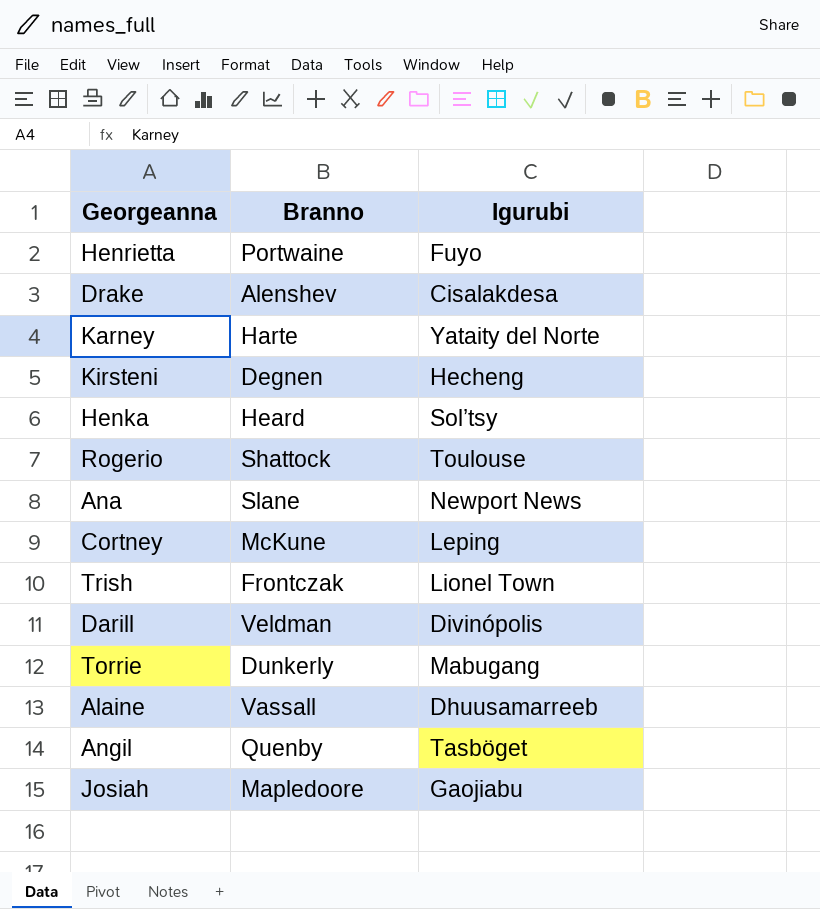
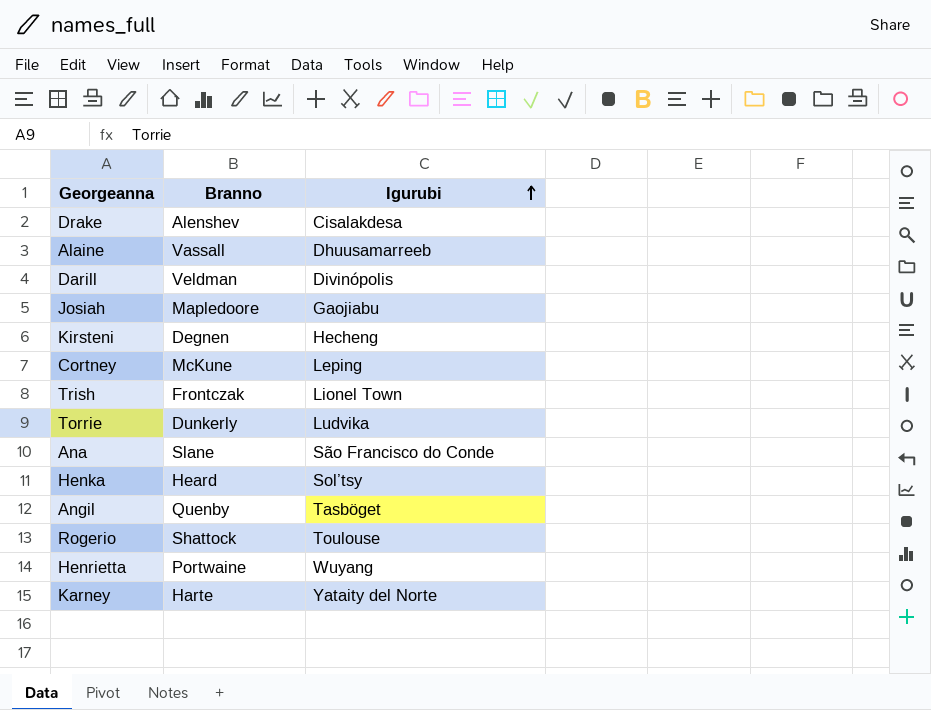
row order: none -> Igurubi ascending
Torrie | Igurubi: Mabugang -> Ludvika
Ana | Igurubi: Newport News -> São Francisco do Conde
Henrietta | Igurubi: Fuyo -> Wuyang

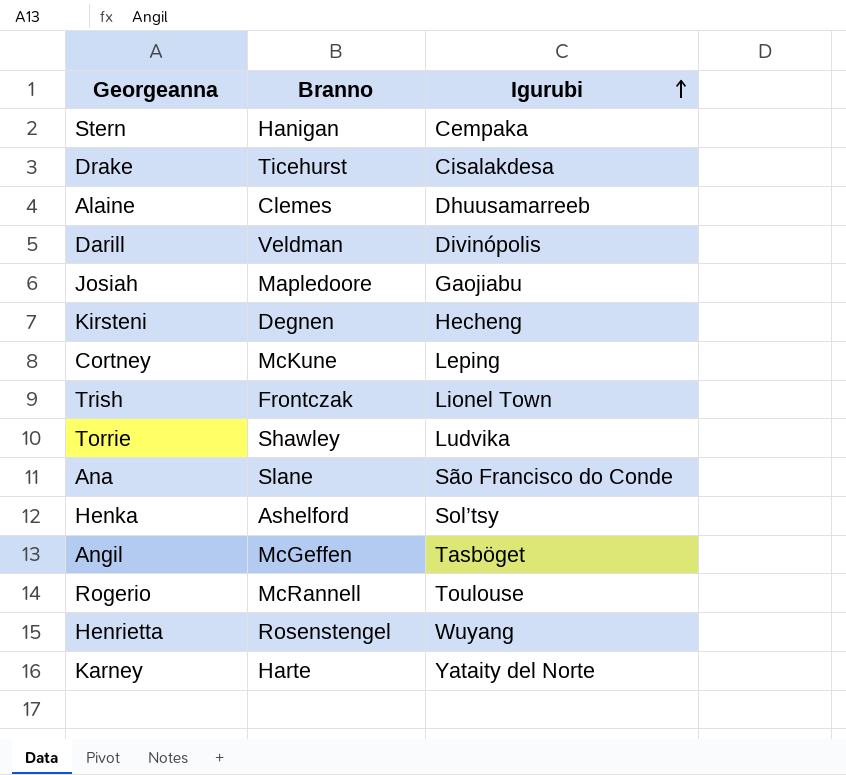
row Stern: none -> Hanigan | Cempaka
Drake | Branno: Alenshev -> Ticehurst
Alaine | Branno: Vassall -> Clemes
Torrie | Branno: Dunkerly -> Shawley
Henka | Branno: Heard -> Ashelford
Angil | Branno: Quenby -> McGeffen
Rogerio | Branno: Shattock -> McRannell
Henrietta | Branno: Portwaine -> Rosenstengel

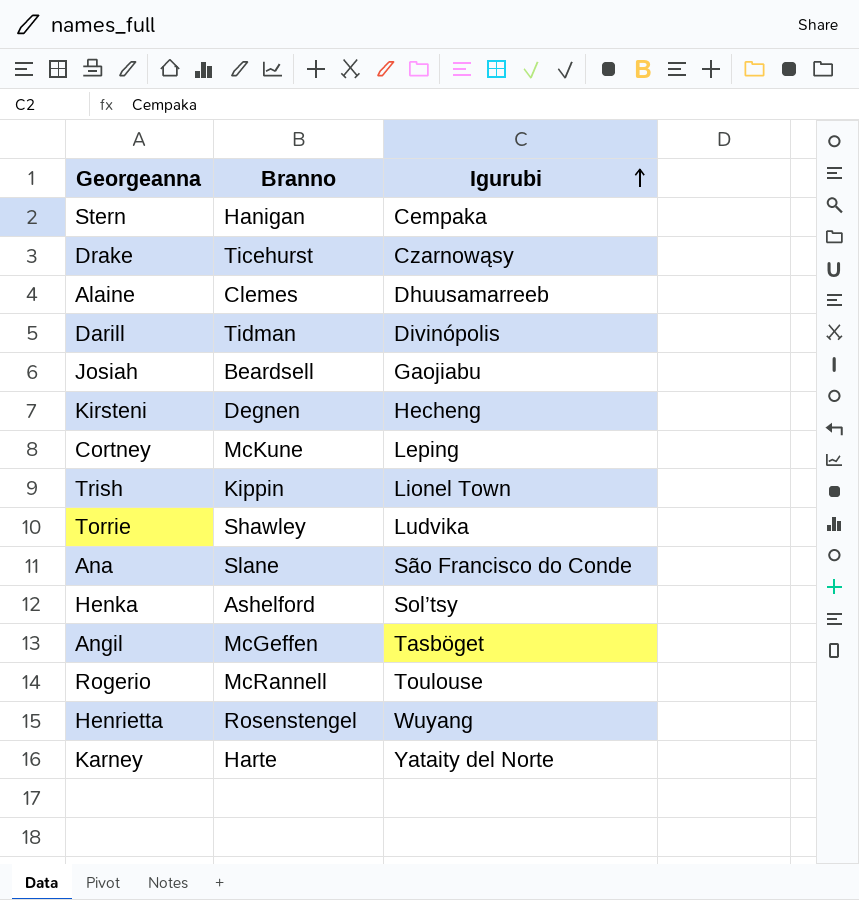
Drake | Igurubi: Cisalakdesa -> Czarnowąsy
Darill | Branno: Veldman -> Tidman
Josiah | Branno: Mapledoore -> Beardsell
Trish | Branno: Frontczak -> Kippin

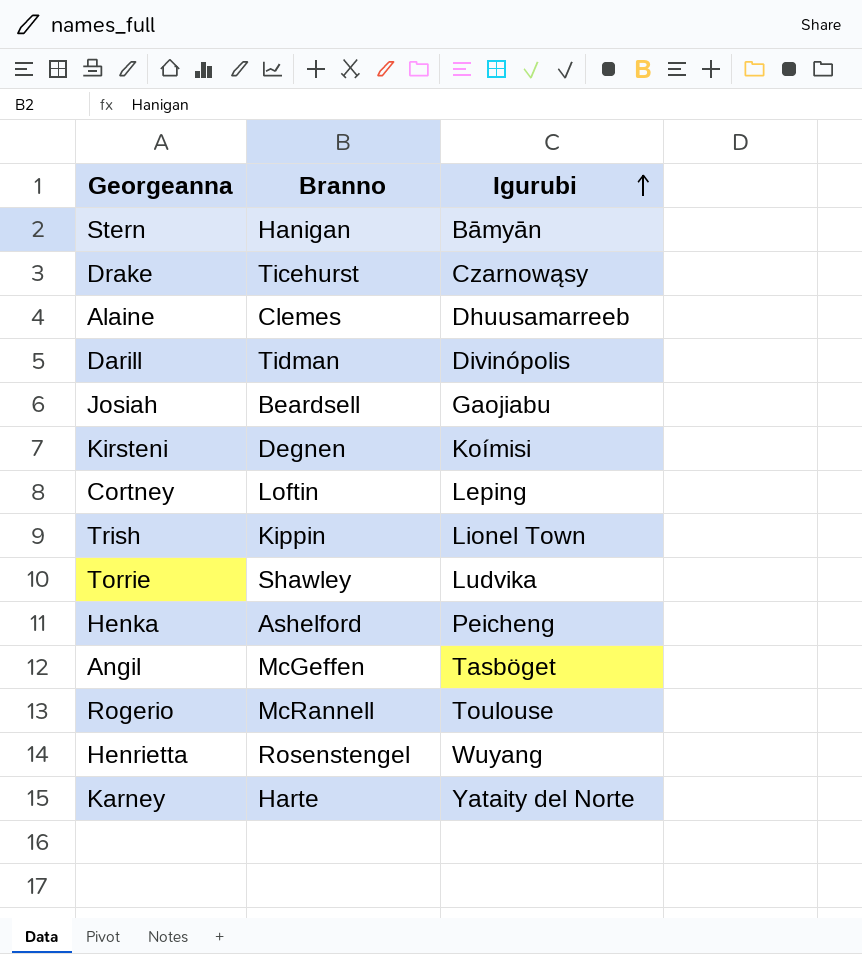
row Ana: Slane | São Francisco do Conde -> none
Stern | Igurubi: Cempaka -> Bāmyān
Kirsteni | Igurubi: Hecheng -> Koímisi
Cortney | Branno: McKune -> Loftin
Henka | Igurubi: Sol’tsy -> Peicheng

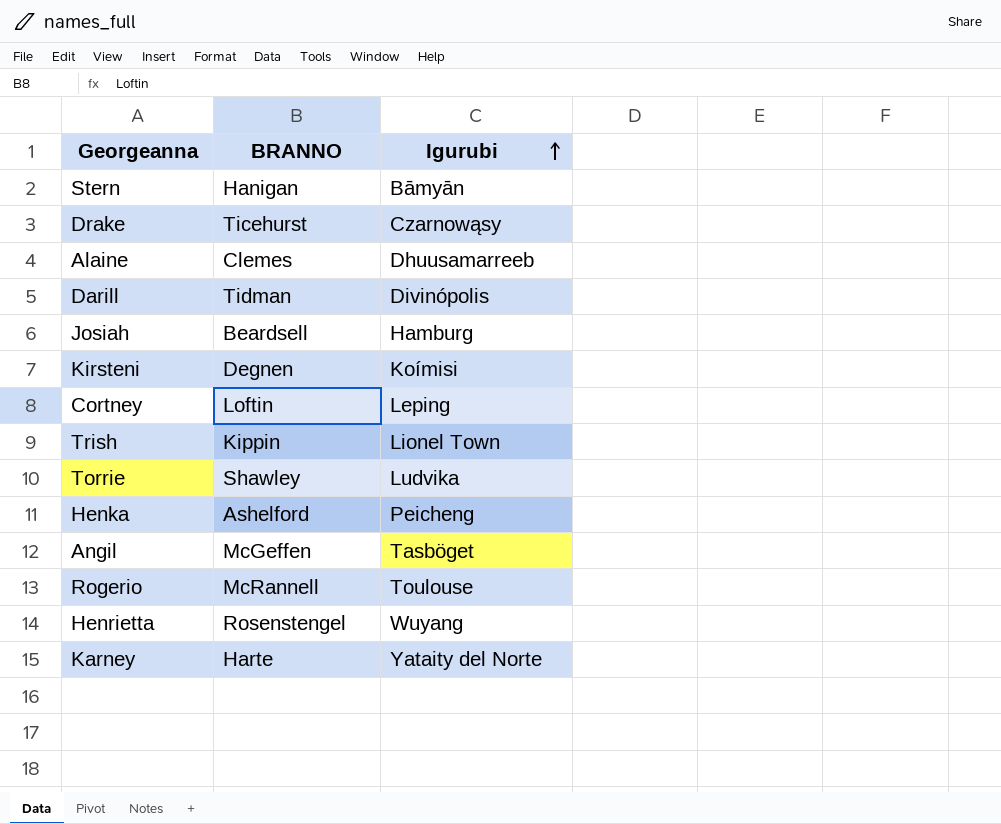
column name: Branno -> BRANNO
Josiah | Igurubi: Gaojiabu -> Hamburg

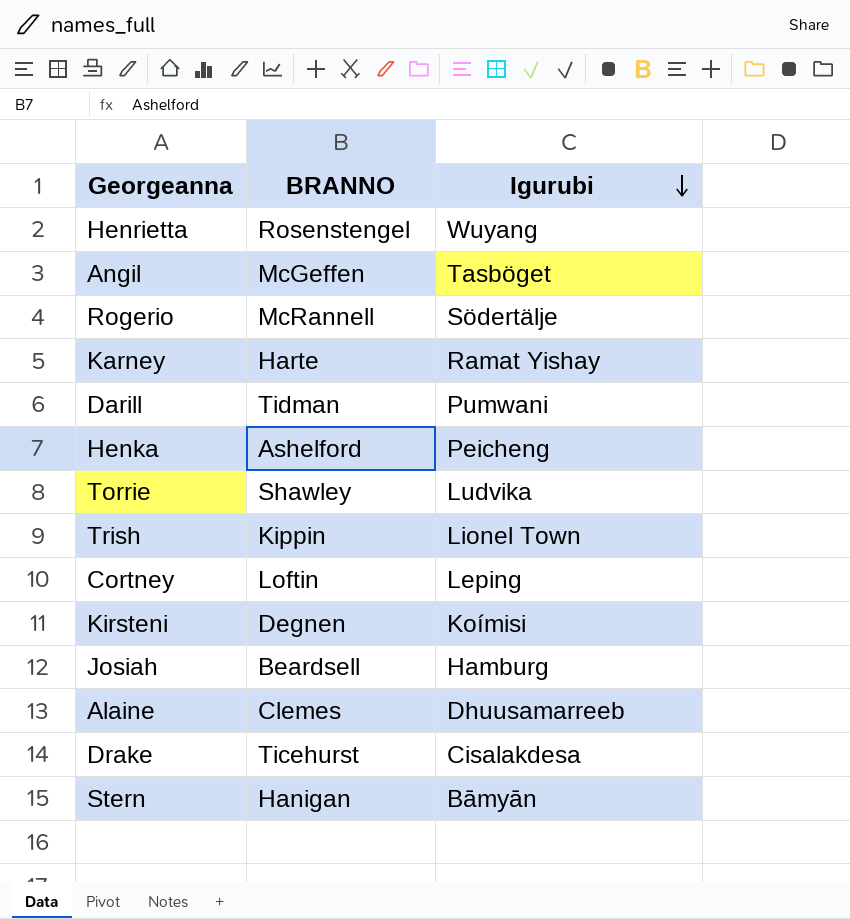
row order: Igurubi ascending -> Igurubi descending
Rogerio | Igurubi: Toulouse -> Södertälje
Karney | Igurubi: Yataity del Norte -> Ramat Yishay
Darill | Igurubi: Divinópolis -> Pumwani
Drake | Igurubi: Czarnowąsy -> Cisalakdesa

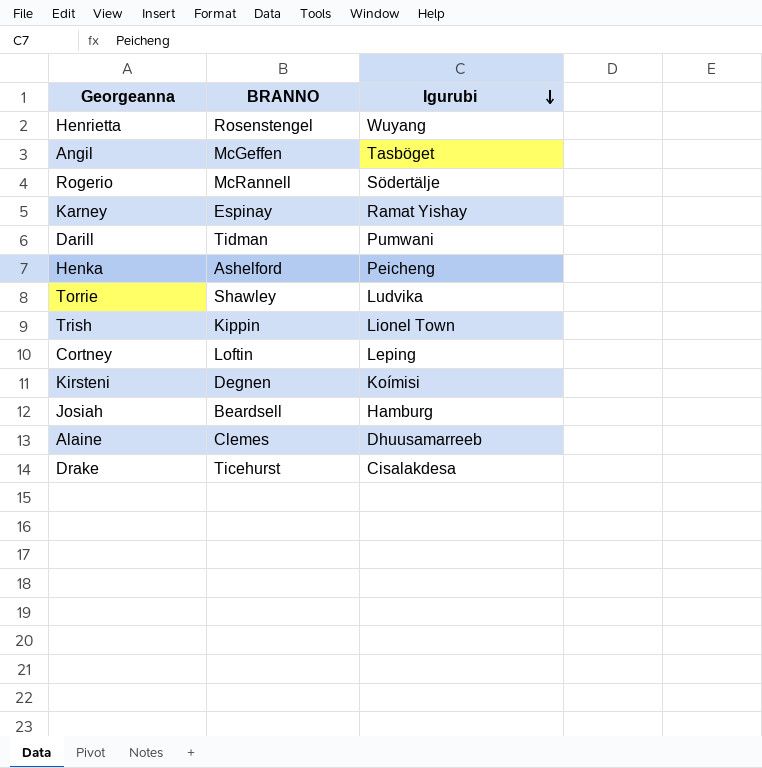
row Stern: Hanigan | Bāmyān -> none
Karney | BRANNO: Harte -> Espinay

